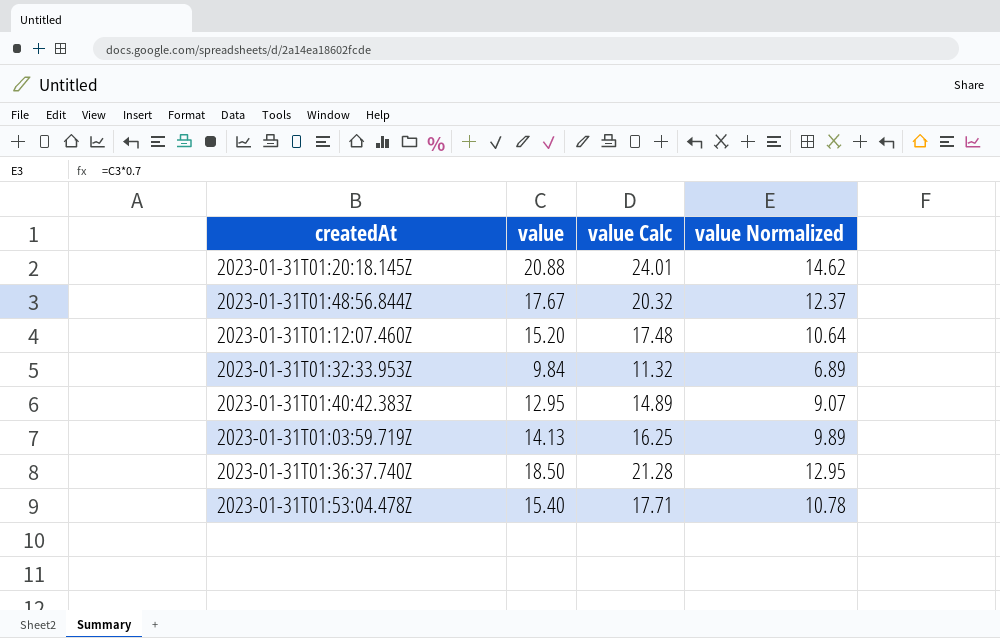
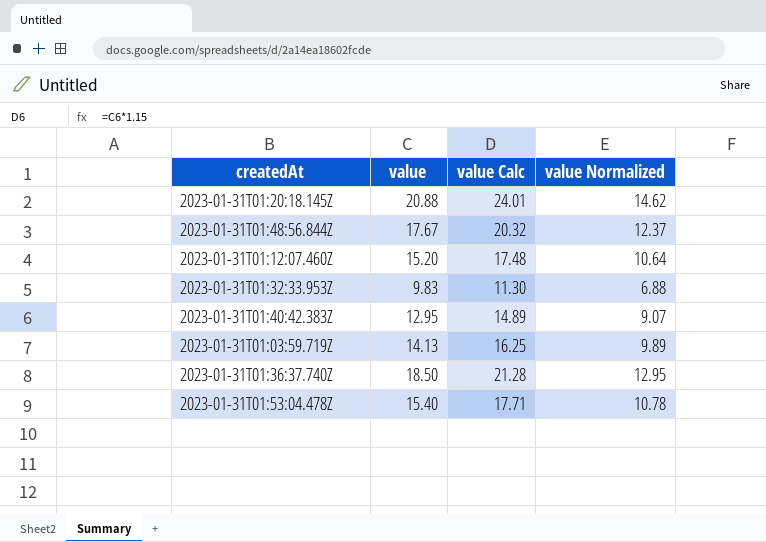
2023-01-31T01:32:33.953Z | value: 9.84 -> 9.83
2023-01-31T01:32:33.953Z | value Calc: 11.32 -> 11.30
2023-01-31T01:32:33.953Z | value Normalized: 6.89 -> 6.88

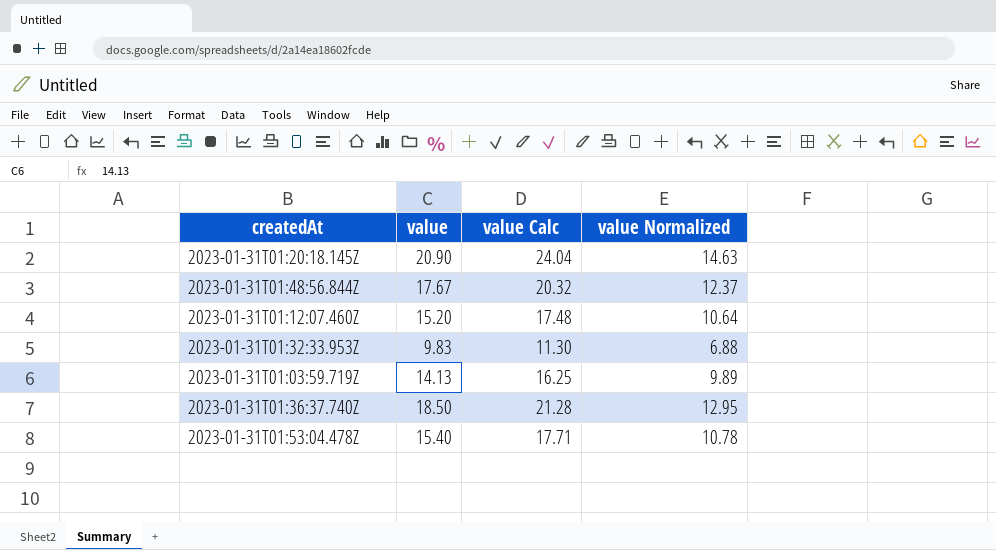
row 2023-01-31T01:40:42.383Z: 12.95 | 14.89 | 9.07 -> none
2023-01-31T01:20:18.145Z | value: 20.88 -> 20.90
2023-01-31T01:20:18.145Z | value Calc: 24.01 -> 24.04
2023-01-31T01:20:18.145Z | value Normalized: 14.62 -> 14.63

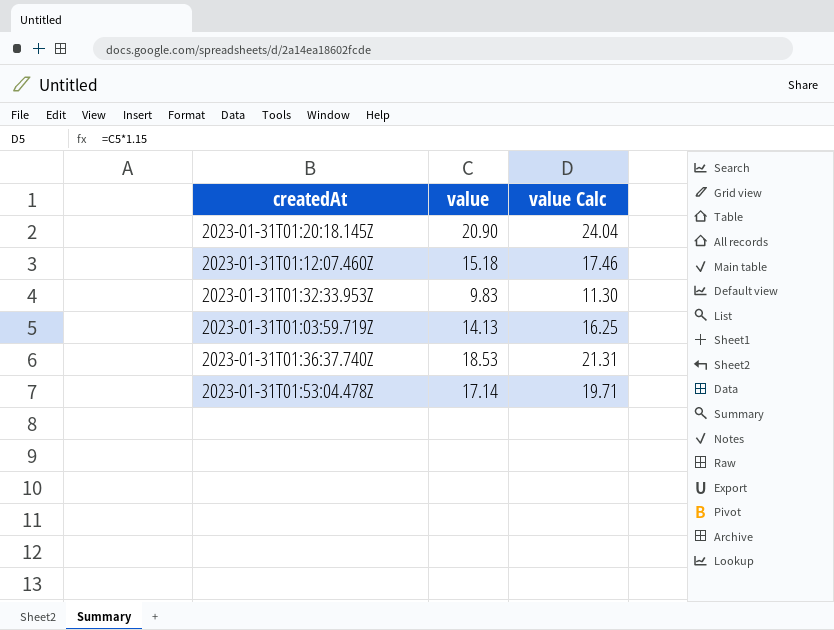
column value Normalized | formula: [value] * 0.7 -> none
row 2023-01-31T01:48:56.844Z: 17.67 | 20.32 | 12.37 -> none
2023-01-31T01:12:07.460Z | value: 15.20 -> 15.18
2023-01-31T01:12:07.460Z | value Calc: 17.48 -> 17.46
2023-01-31T01:36:37.740Z | value: 18.50 -> 18.53
2023-01-31T01:36:37.740Z | value Calc: 21.28 -> 21.31
2023-01-31T01:53:04.478Z | value: 15.40 -> 17.14
2023-01-31T01:53:04.478Z | value Calc: 17.71 -> 19.71

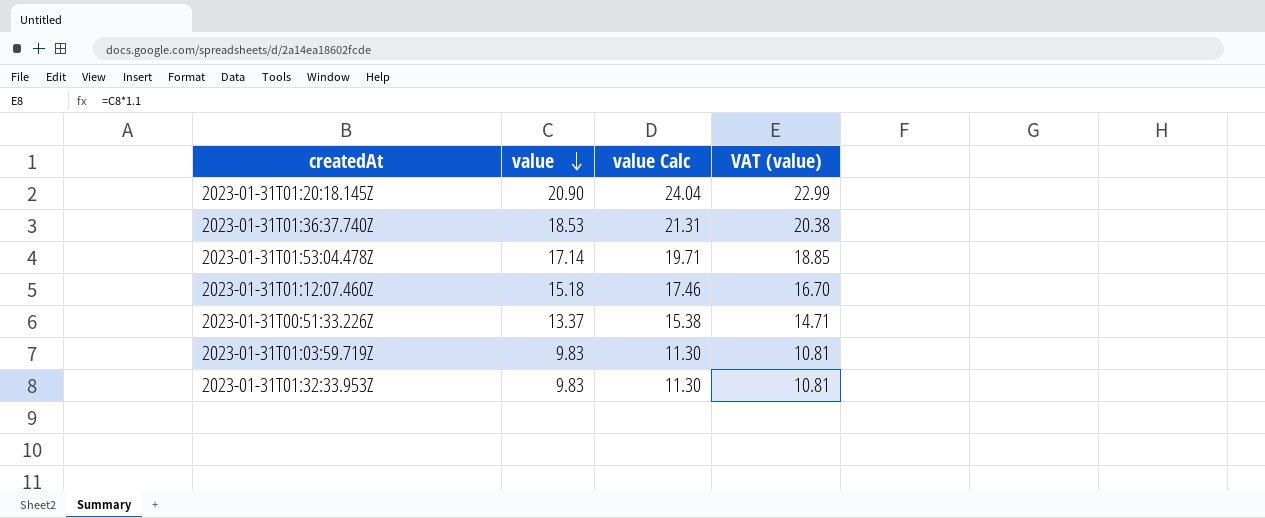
row order: none -> value descending
column VAT (value) | formula: none -> [value] * 1.1
row 2023-01-31T00:51:33.226Z: none -> 13.37 | 15.38 | 14.71
2023-01-31T01:03:59.719Z | value: 14.13 -> 9.83
2023-01-31T01:03:59.719Z | value Calc: 16.25 -> 11.30

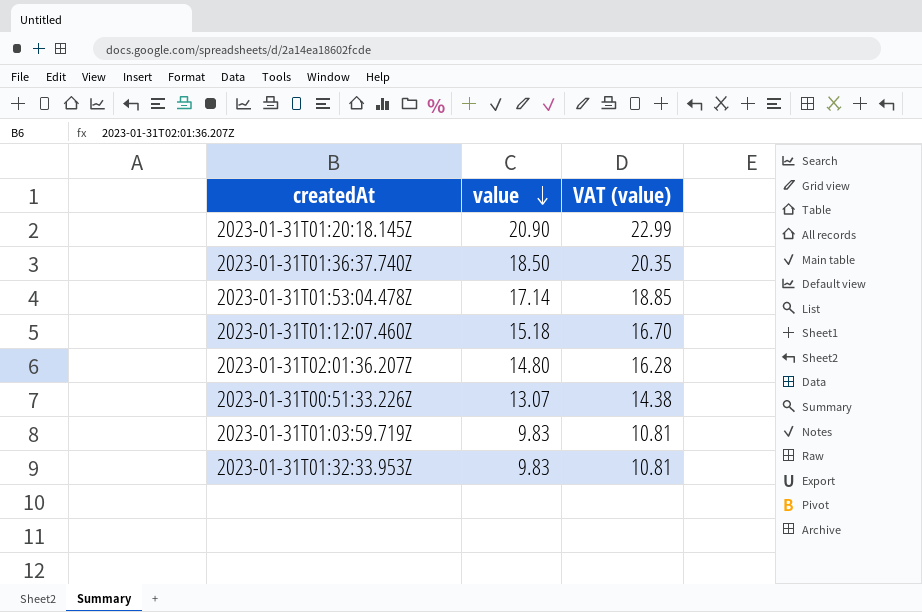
column value Calc | formula: [value] * 1.15 -> none
2023-01-31T01:36:37.740Z | value: 18.53 -> 18.50
2023-01-31T01:36:37.740Z | VAT (value): 20.38 -> 20.35
row 2023-01-31T02:01:36.207Z: none -> 14.80 | 16.28
2023-01-31T00:51:33.226Z | value: 13.37 -> 13.07
2023-01-31T00:51:33.226Z | VAT (value): 14.71 -> 14.38

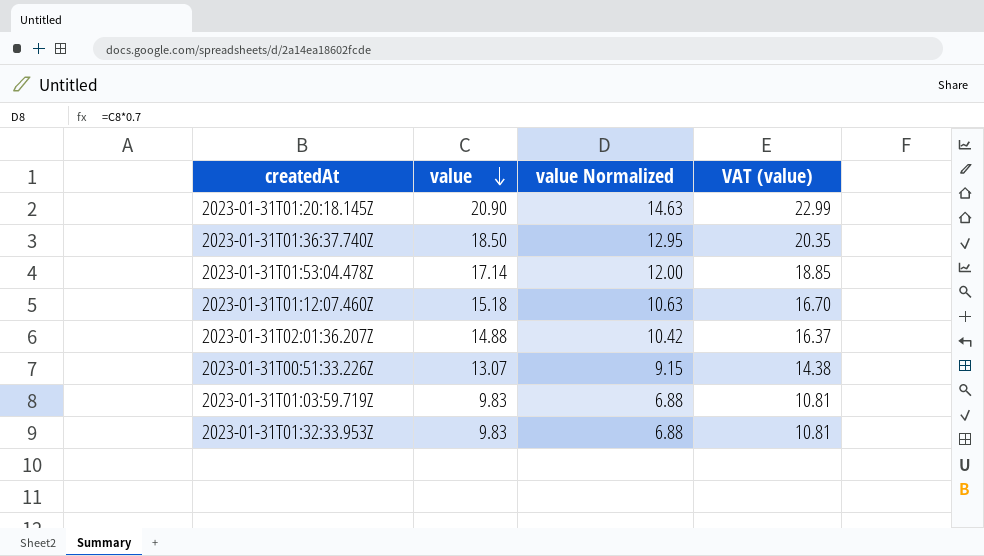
column value Normalized | formula: none -> [value] * 0.7
2023-01-31T02:01:36.207Z | value: 14.80 -> 14.88
2023-01-31T02:01:36.207Z | VAT (value): 16.28 -> 16.37

